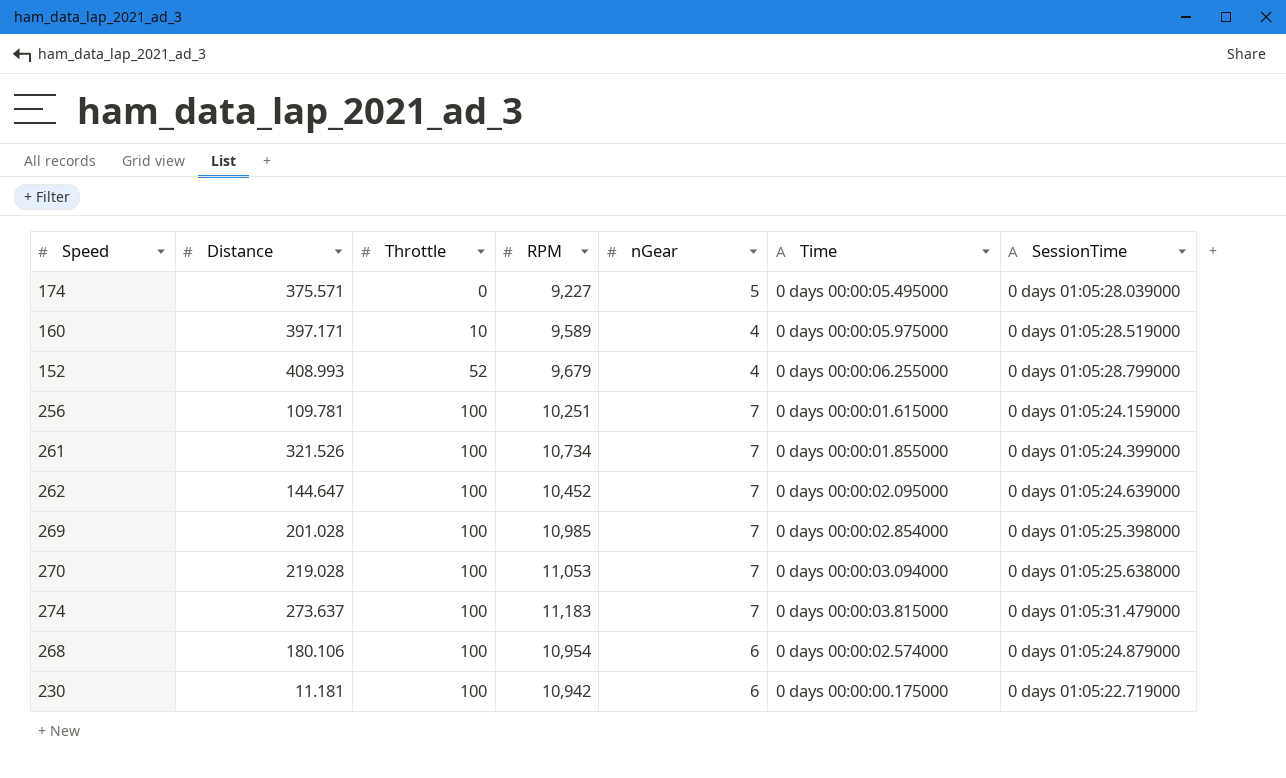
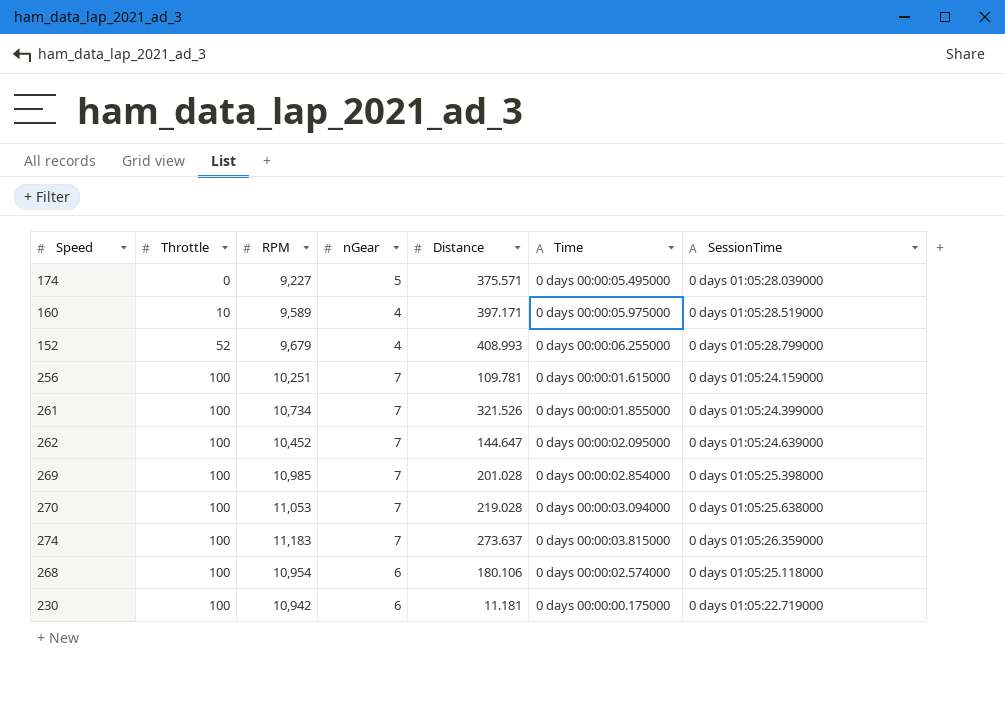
column Distance | position: 2 -> 5
274 | SessionTime: 0 days 01:05:31.479000 -> 0 days 01:05:26.359000
268 | SessionTime: 0 days 01:05:24.879000 -> 0 days 01:05:25.118000

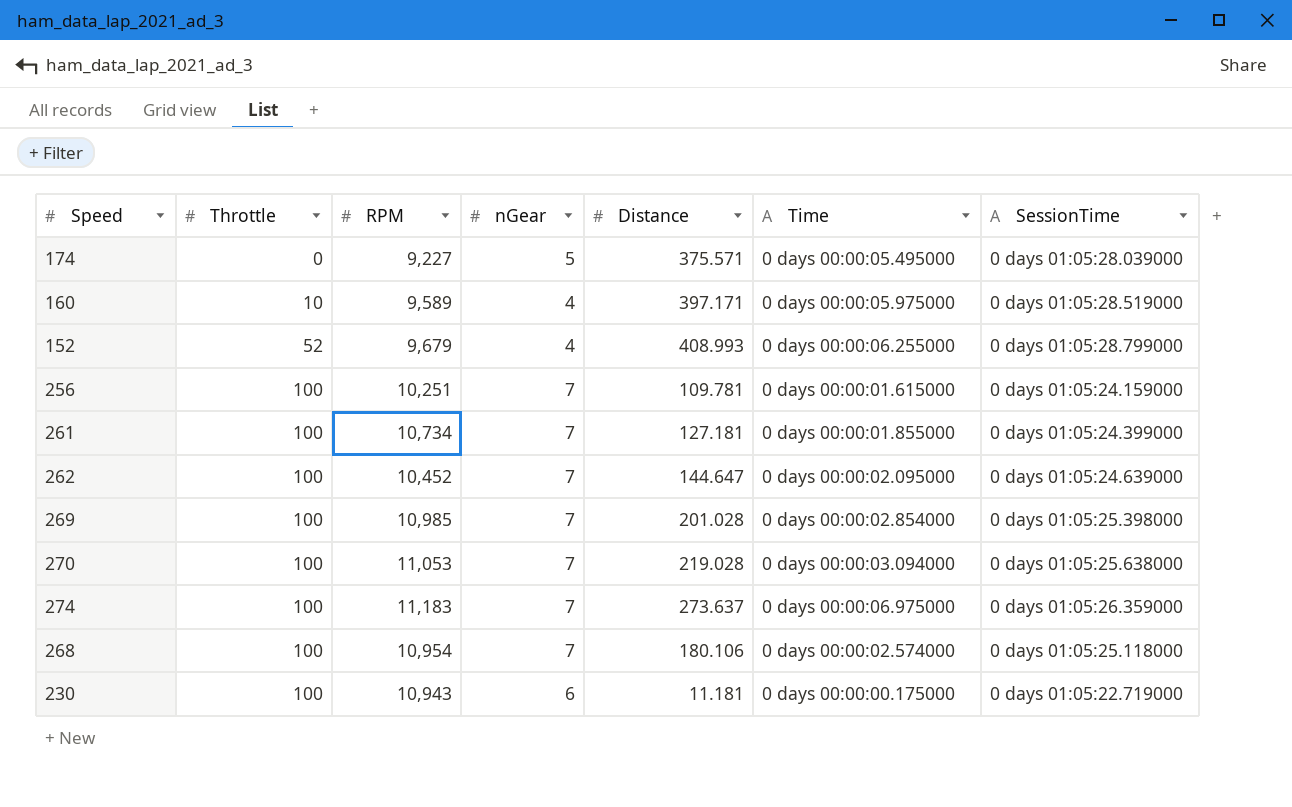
261 | Distance: 321.526 -> 127.181
274 | Time: 0 days 00:00:03.815000 -> 0 days 00:00:06.975000
268 | nGear: 6 -> 7
230 | RPM: 10,942 -> 10,943

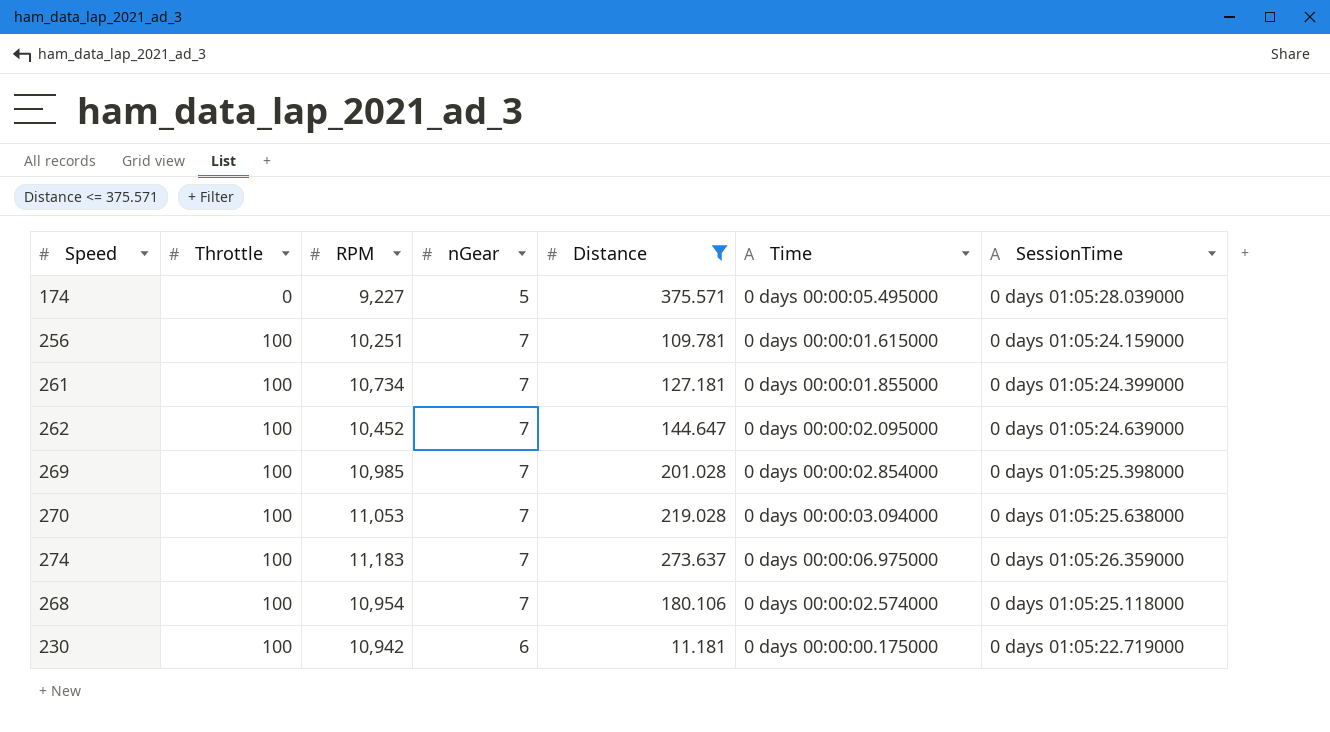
filter: none -> Distance <= 375.571
230 | RPM: 10,943 -> 10,942

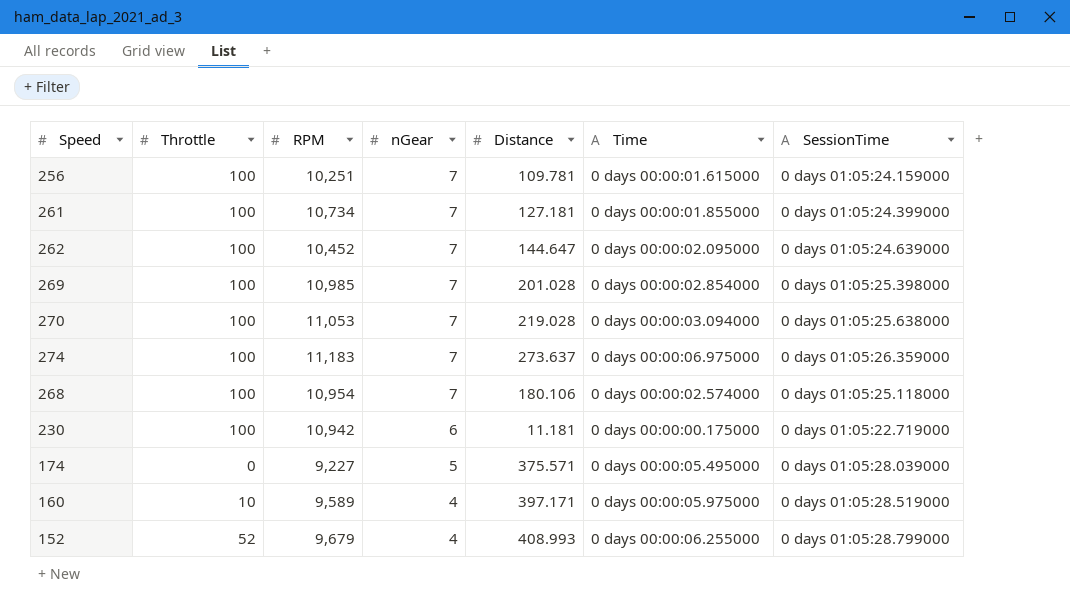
filter: Distance <= 375.571 -> none
row order: Throttle ascending -> nGear descending

